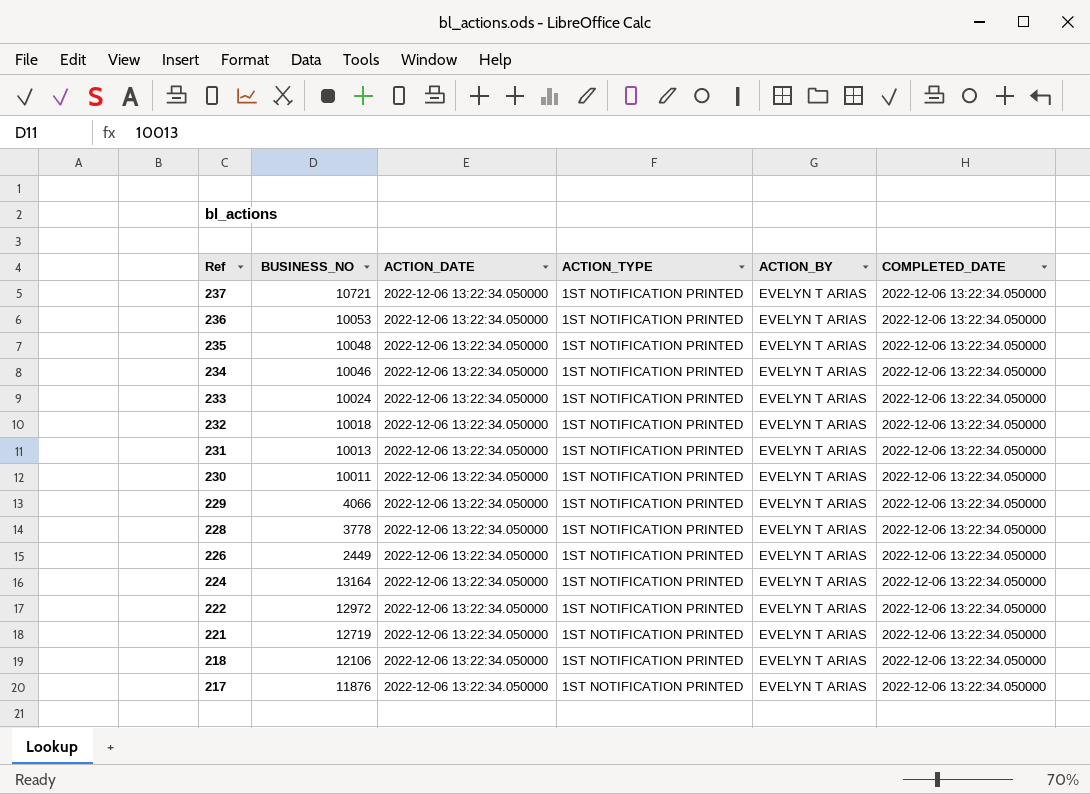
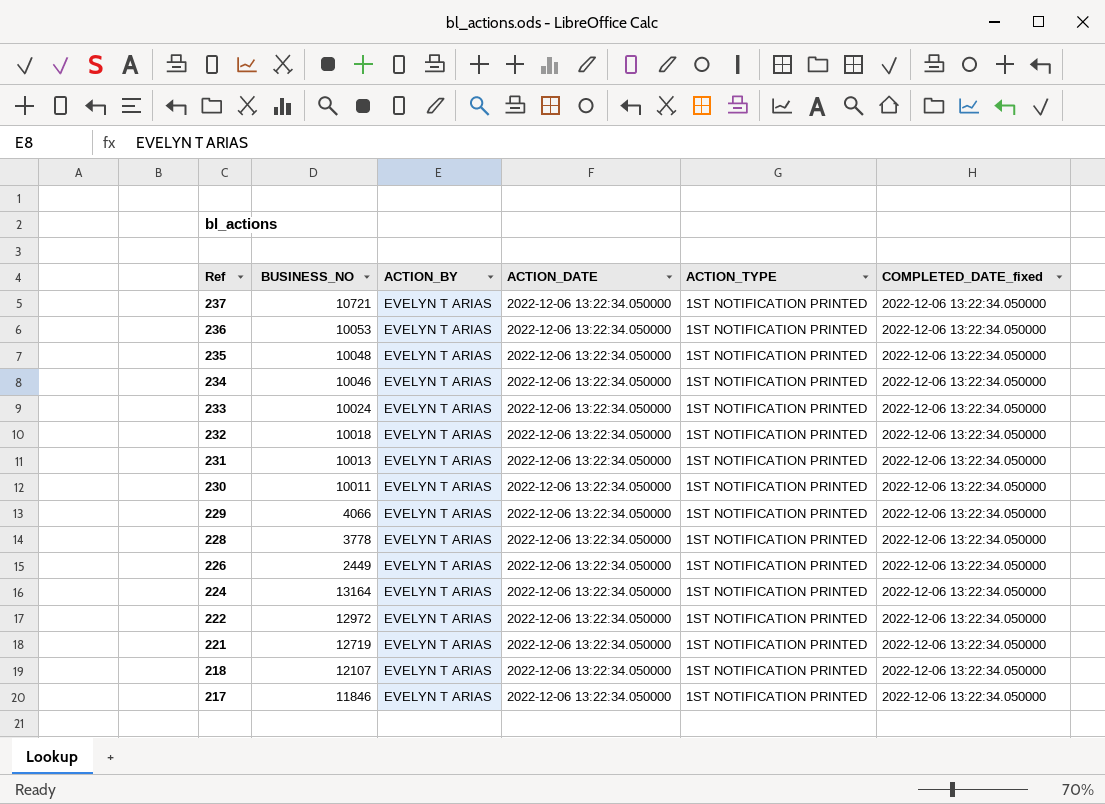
column ACTION_BY | position: 5 -> 3
column name: COMPLETED_DATE -> COMPLETED_DATE_fixed
218 | BUSINESS_NO: 12106 -> 12107
217 | BUSINESS_NO: 11876 -> 11846

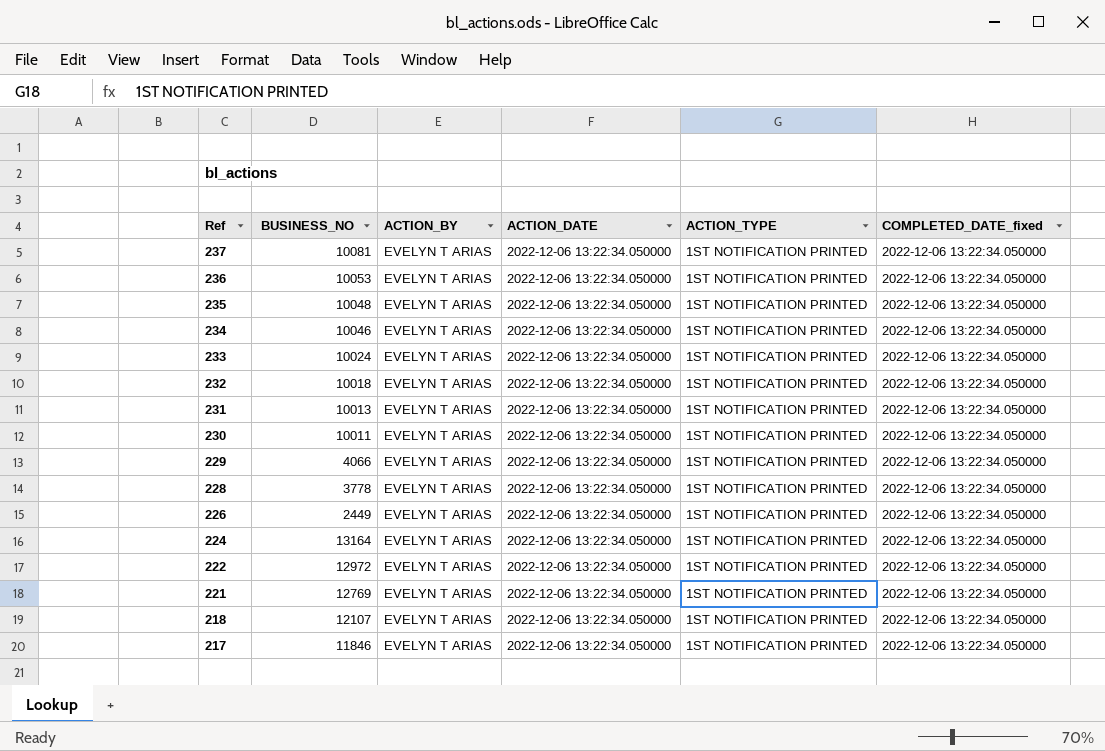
237 | BUSINESS_NO: 10721 -> 10081
221 | BUSINESS_NO: 12719 -> 12769

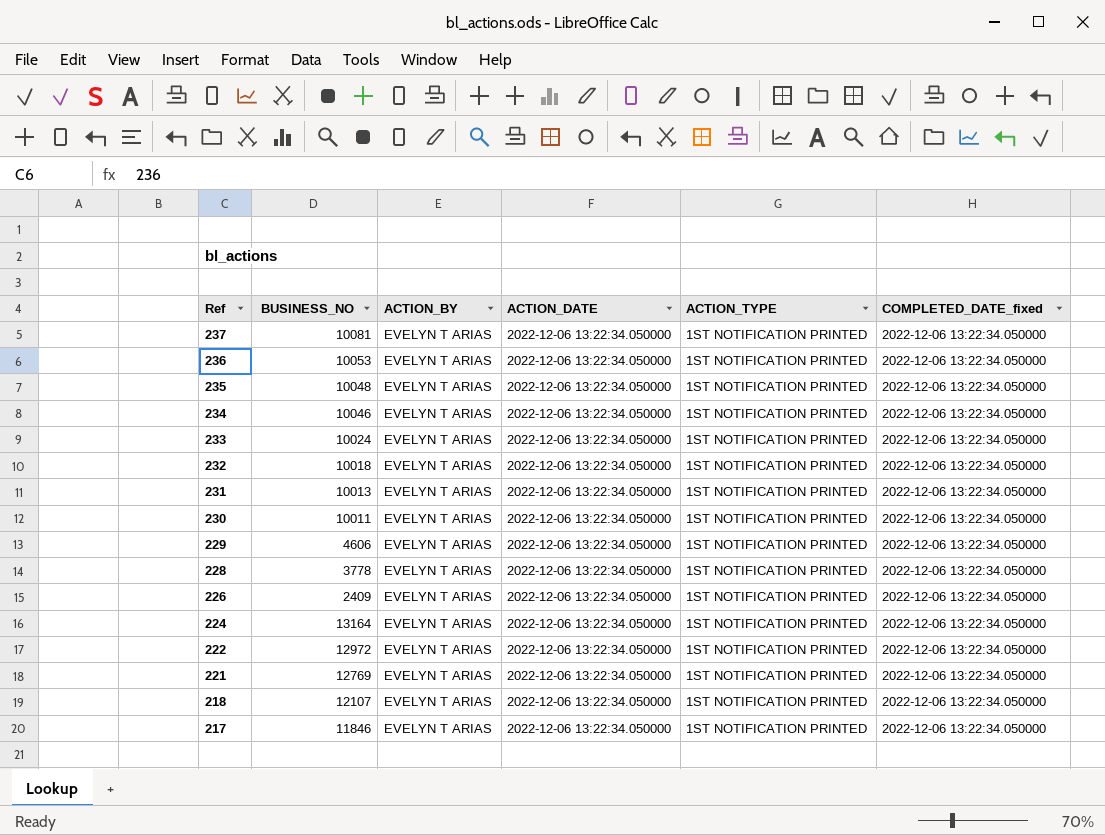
229 | BUSINESS_NO: 4066 -> 4606
226 | BUSINESS_NO: 2449 -> 2409

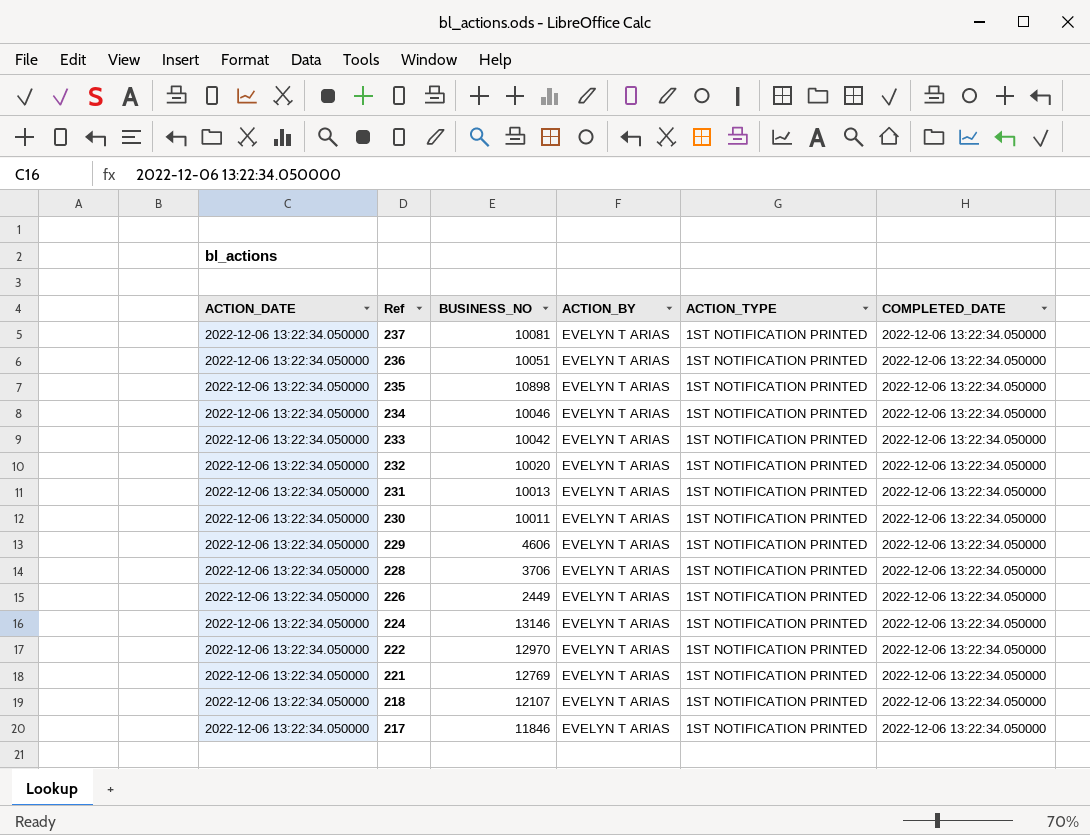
column ACTION_DATE | position: 4 -> 1
column name: COMPLETED_DATE_fixed -> COMPLETED_DATE
236 | BUSINESS_NO: 10053 -> 10051
235 | BUSINESS_NO: 10048 -> 10898
233 | BUSINESS_NO: 10024 -> 10042
232 | BUSINESS_NO: 10018 -> 10020
228 | BUSINESS_NO: 3778 -> 3706
226 | BUSINESS_NO: 2409 -> 2449
224 | BUSINESS_NO: 13164 -> 13146
222 | BUSINESS_NO: 12972 -> 12970

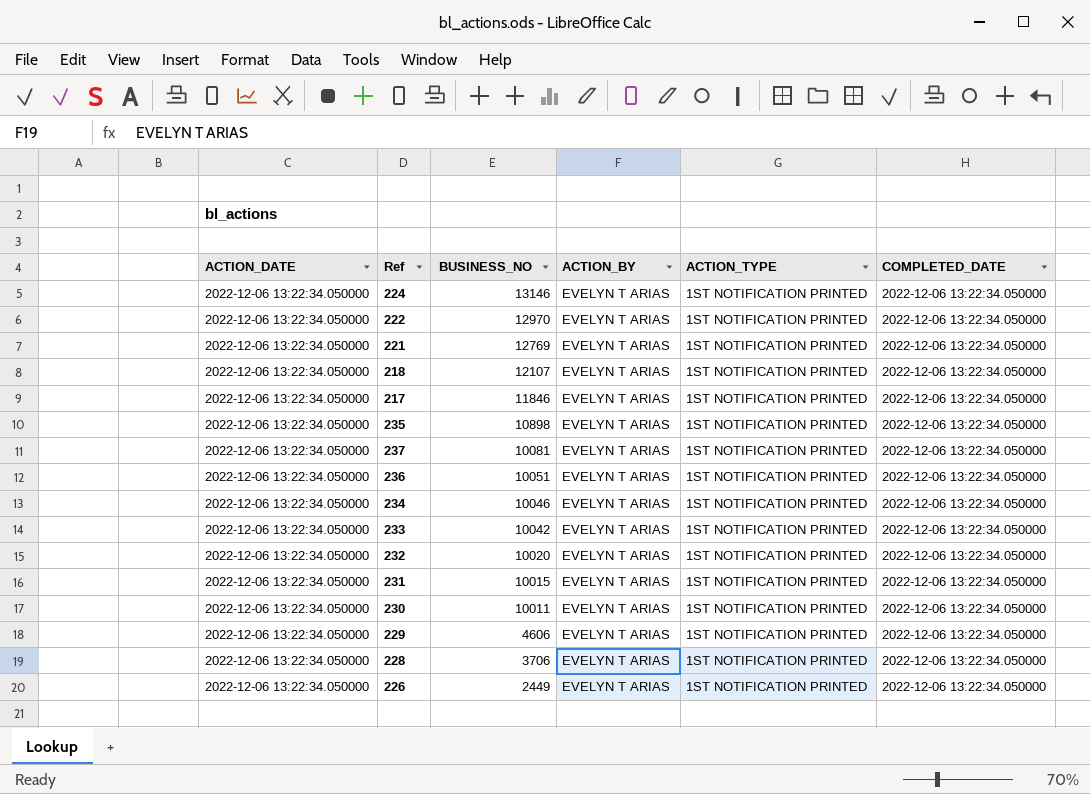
row order: Ref descending -> BUSINESS_NO descending
231 | BUSINESS_NO: 10013 -> 10015

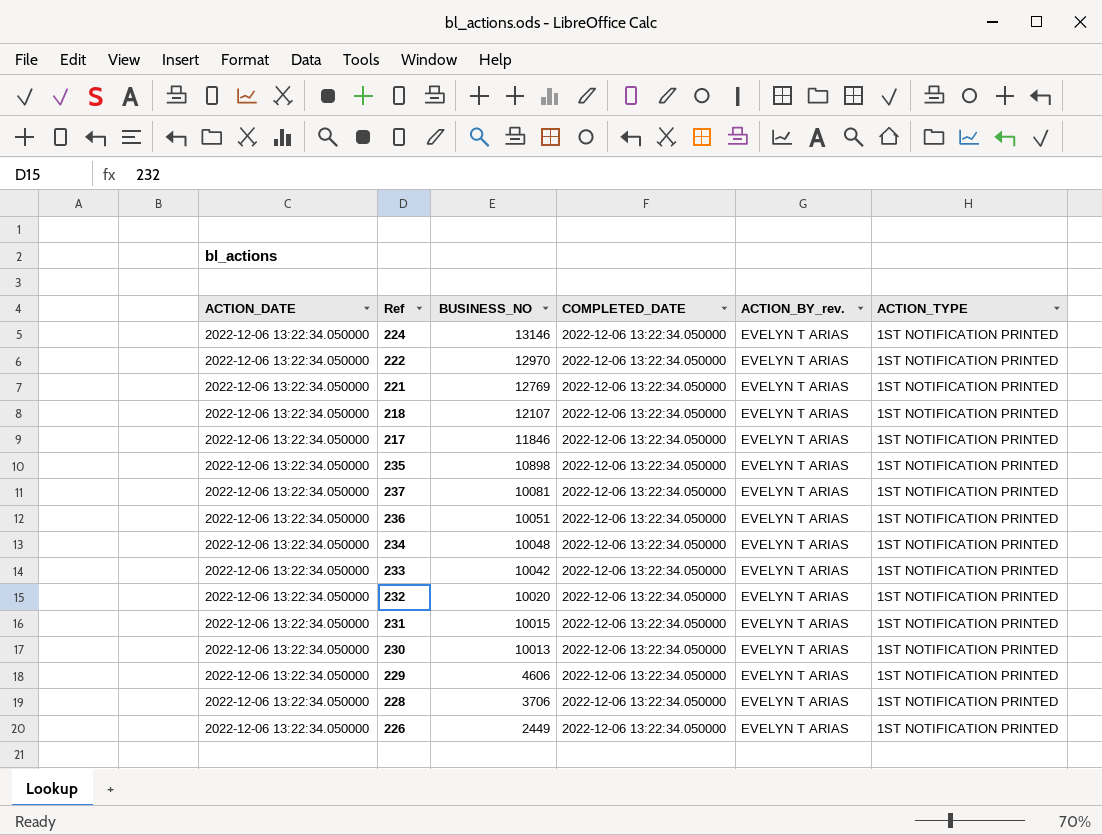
column COMPLETED_DATE | position: 6 -> 4
column name: ACTION_BY -> ACTION_BY_rev.
234 | BUSINESS_NO: 10046 -> 10048
230 | BUSINESS_NO: 10011 -> 10013

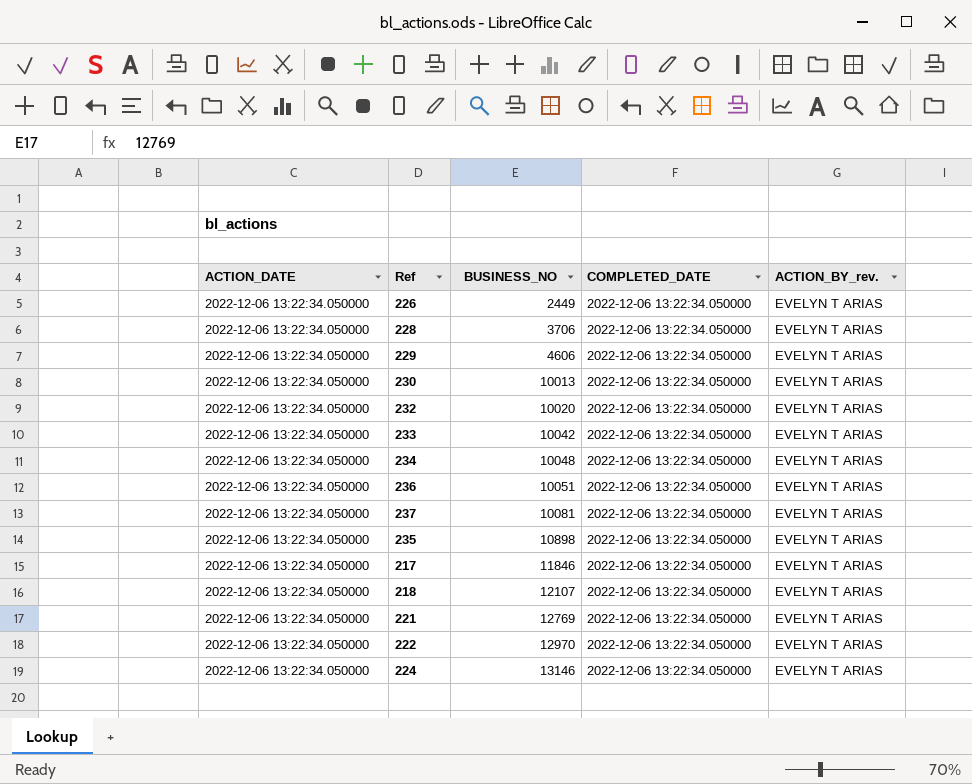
row order: BUSINESS_NO descending -> BUSINESS_NO ascending
column ACTION_TYPE | position: 6 -> none
row 231: 2022-12-06 13:22:34.050000 | 10015 | 2022-12-06 13:22:34.050000 | EVELYN T ARIAS | 1ST NOTIFICATION PRINTED -> none

